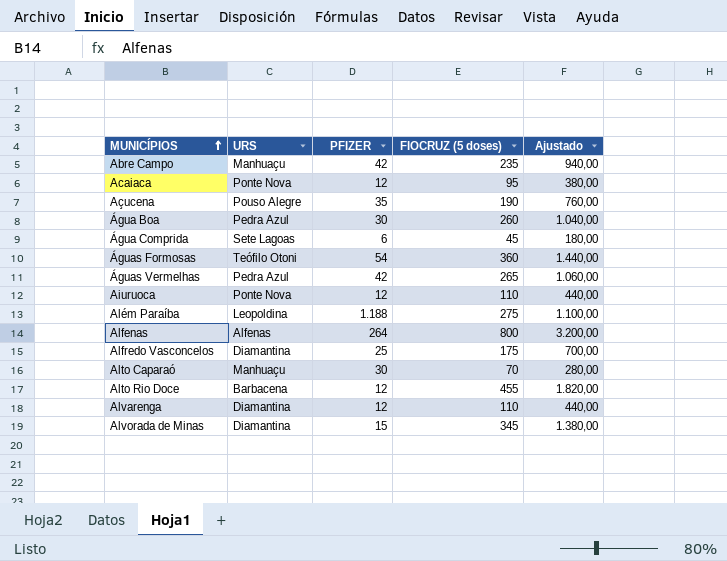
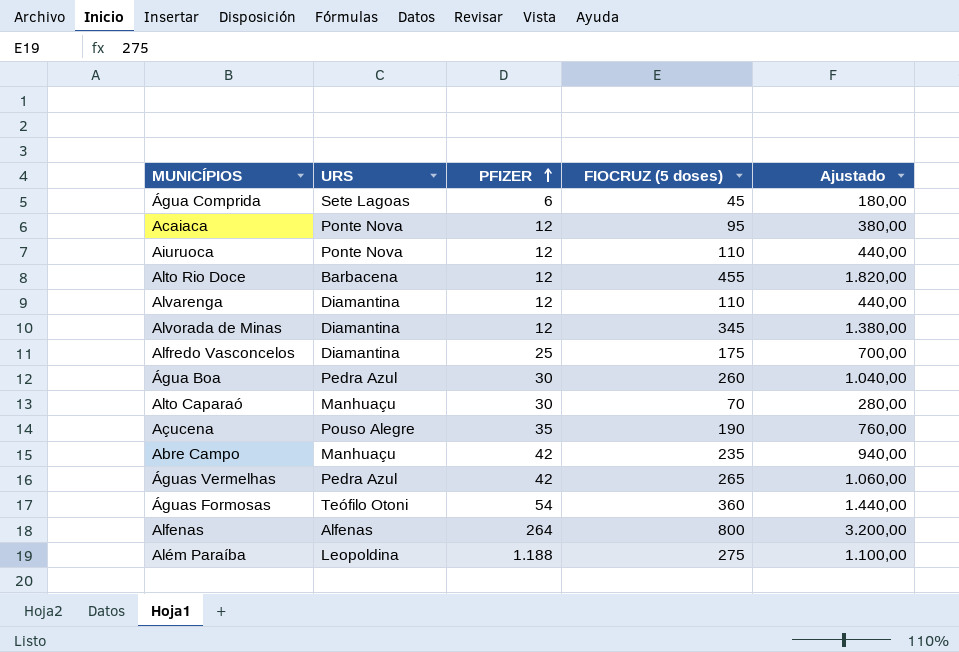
row order: MUNICÍPIOS ascending -> PFIZER ascending
Alvorada de Minas | PFIZER: 15 -> 12

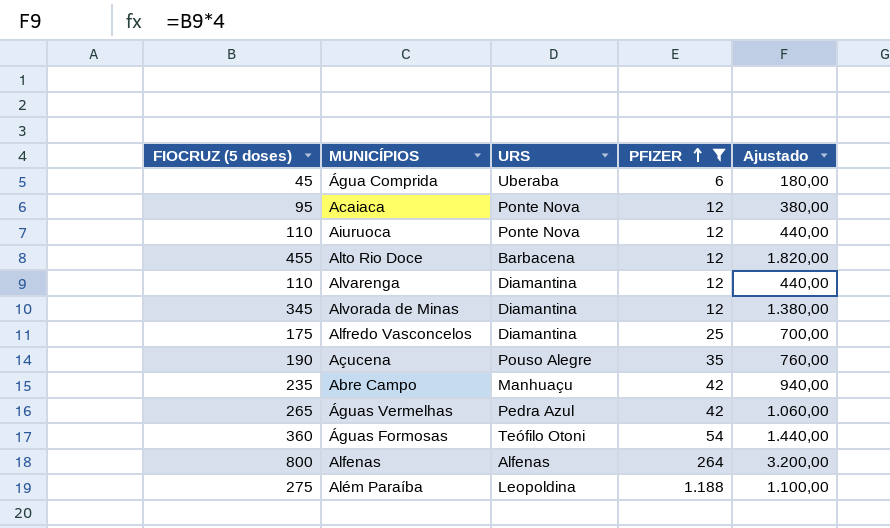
filter: none -> PFIZER != 30
column FIOCRUZ (5 doses) | position: 4 -> 1
Água Comprida | URS: Sete Lagoas -> Uberaba

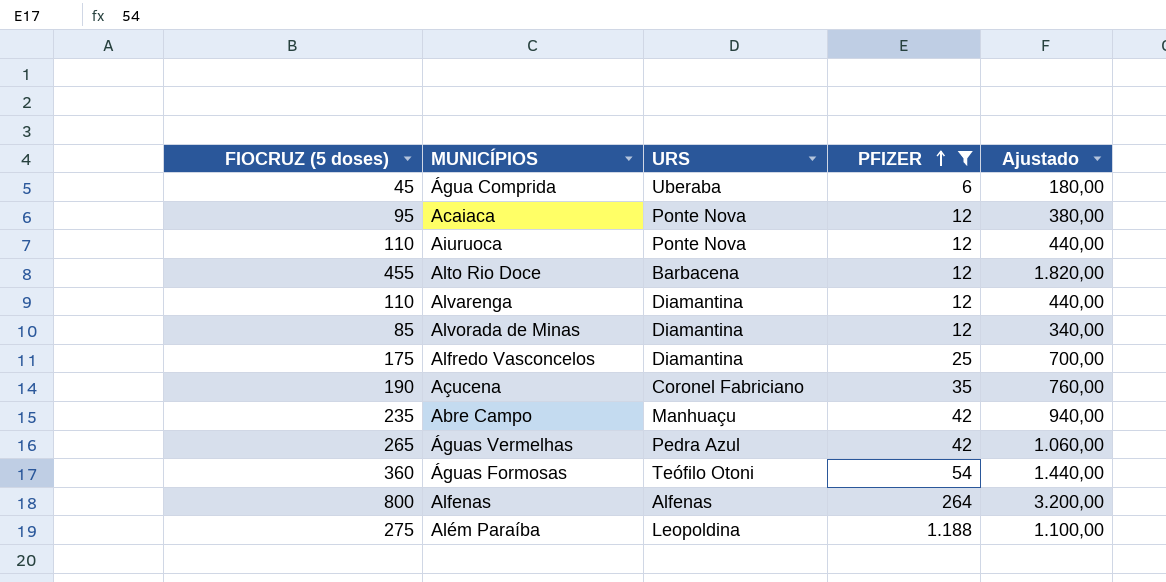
Alvorada de Minas | FIOCRUZ (5 doses): 345 -> 85
Alvorada de Minas | Ajustado: 1.380,00 -> 340,00
Açucena | URS: Pouso Alegre -> Coronel Fabriciano

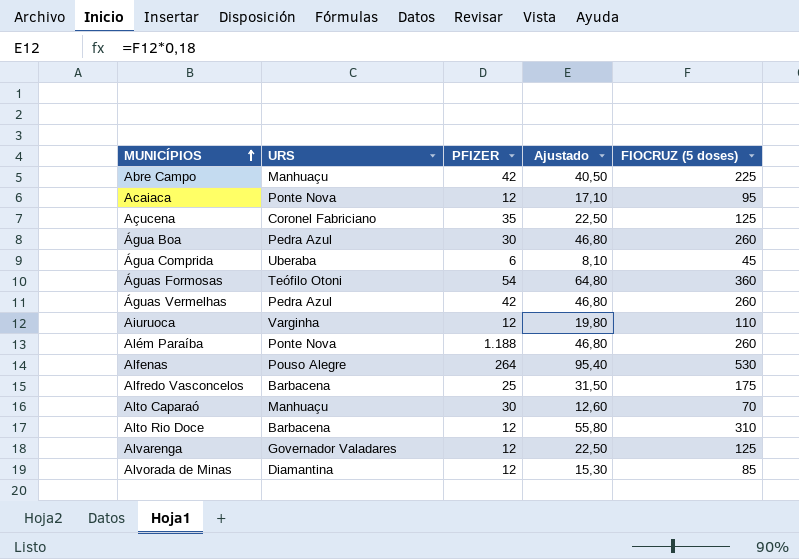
filter: PFIZER != 30 -> none
row order: PFIZER ascending -> MUNICÍPIOS ascending
column Ajustado | formula: [FIOCRUZ (5 doses)] * 4 -> [FIOCRUZ (5 doses)] * 0,18
column FIOCRUZ (5 doses) | position: 1 -> 5
Abre Campo | FIOCRUZ (5 doses): 235 -> 225
Açucena | FIOCRUZ (5 doses): 190 -> 125
Águas Vermelhas | FIOCRUZ (5 doses): 265 -> 260
Aiuruoca | URS: Ponte Nova -> Varginha
Além Paraíba | URS: Leopoldina -> Ponte Nova
Além Paraíba | FIOCRUZ (5 doses): 275 -> 260
Alfenas | URS: Alfenas -> Pouso Alegre
Alfenas | FIOCRUZ (5 doses): 800 -> 530
Alfredo Vasconcelos | URS: Diamantina -> Barbacena
Alto Rio Doce | FIOCRUZ (5 doses): 455 -> 310
Alvarenga | URS: Diamantina -> Governador Valadares
Alvarenga | FIOCRUZ (5 doses): 110 -> 125

